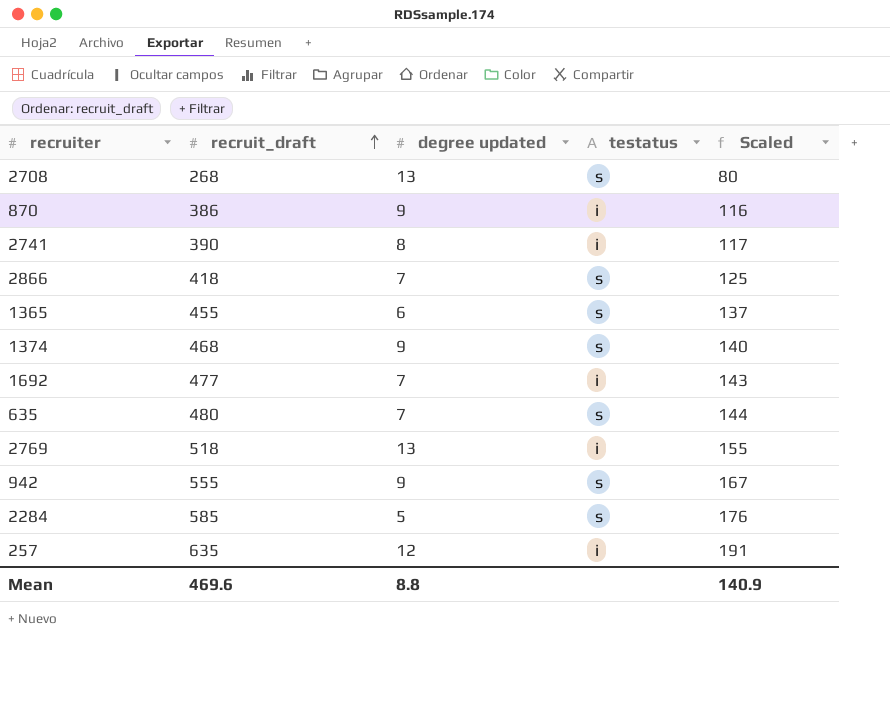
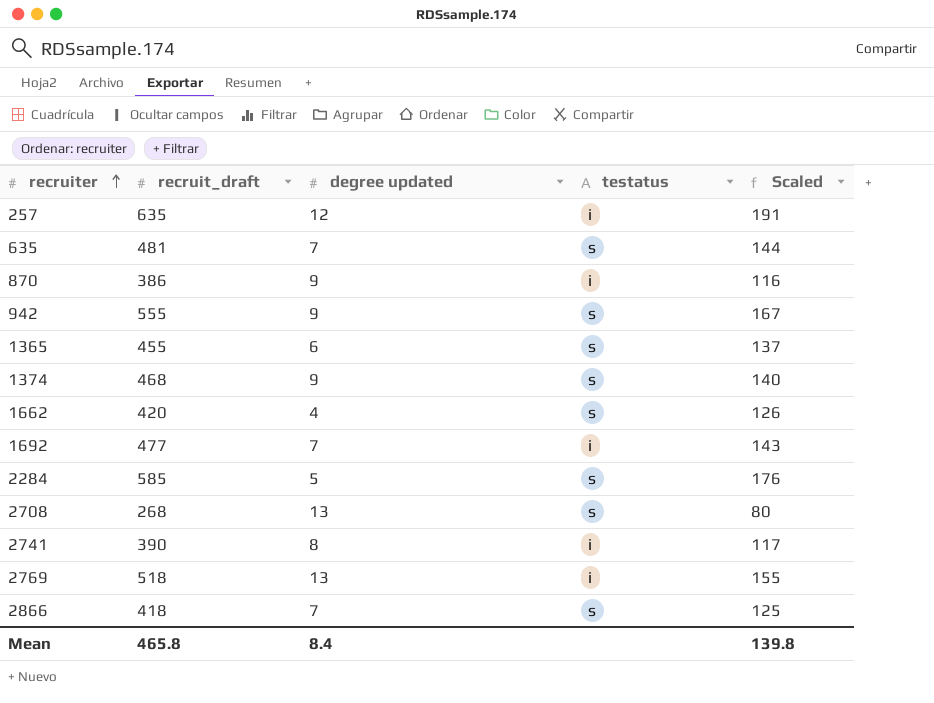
row order: recruit_draft ascending -> recruiter ascending
635 | recruit_draft: 480 -> 481
row 1662: none -> 420 | 4 | s | 126
Mean | recruit_draft: 469.6 -> 465.8
Mean | degree updated: 8.8 -> 8.4
Mean | Scaled: 140.9 -> 139.8

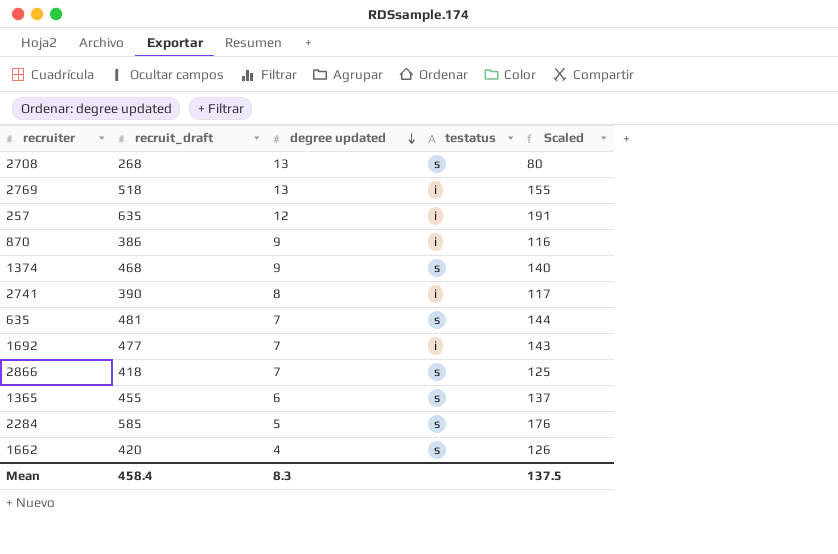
row order: recruiter ascending -> degree updated descending
row 942: 555 | 9 | s | 167 -> none
Mean | recruit_draft: 465.8 -> 458.4
Mean | degree updated: 8.4 -> 8.3
Mean | Scaled: 139.8 -> 137.5

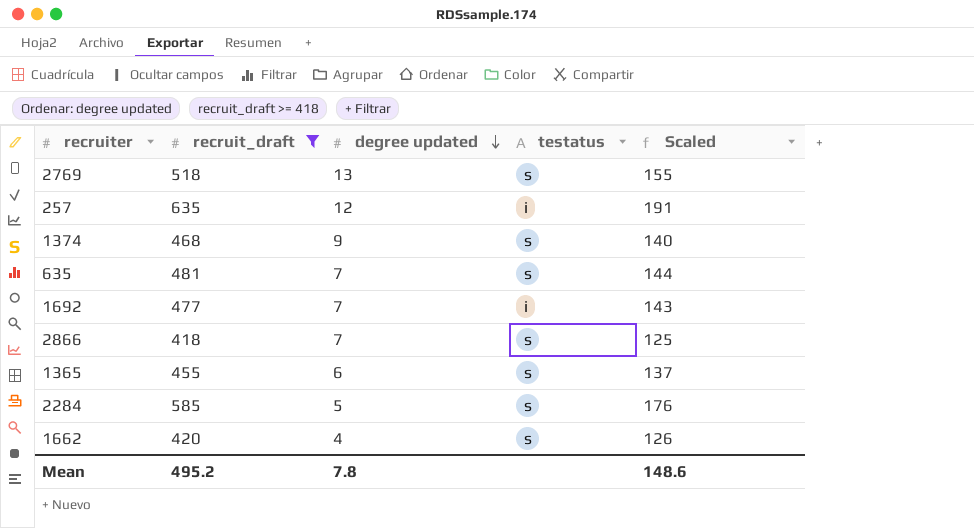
filter: none -> recruit_draft >= 418
2769 | testatus: i -> s
Mean | recruit_draft: 458.4 -> 495.2
Mean | degree updated: 8.3 -> 7.8
Mean | Scaled: 137.5 -> 148.6

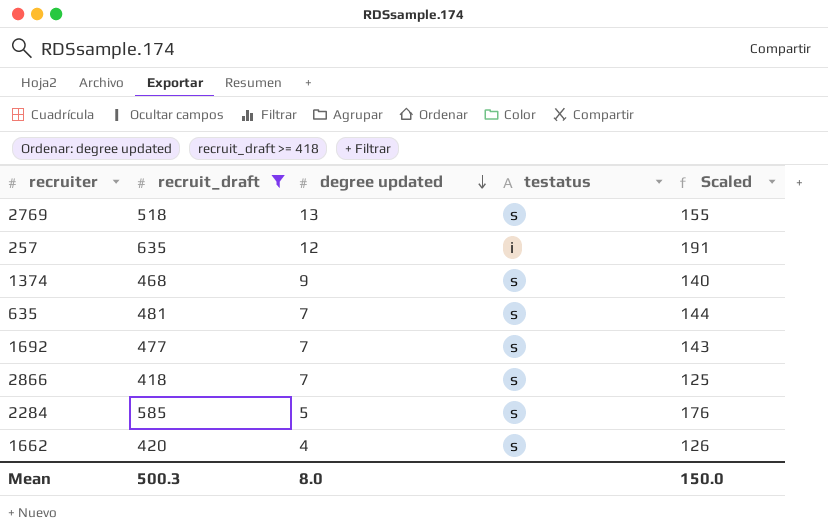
row 1365: 455 | 6 | s | 137 -> none
1692 | testatus: i -> s
Mean | recruit_draft: 495.2 -> 500.3
Mean | degree updated: 7.8 -> 8.0
Mean | Scaled: 148.6 -> 150.0

